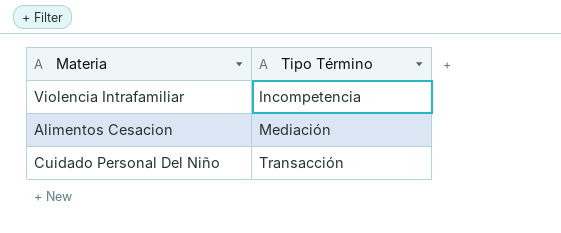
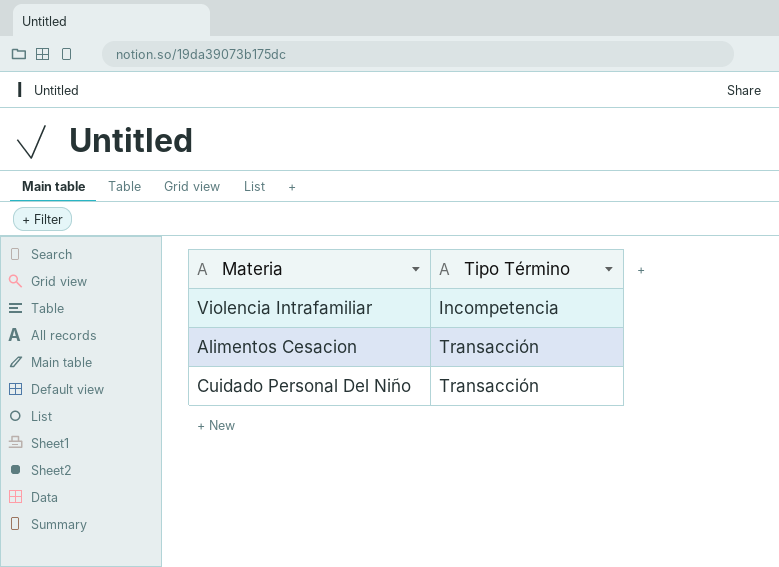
Alimentos Cesacion | Tipo Término: Mediación -> Transacción

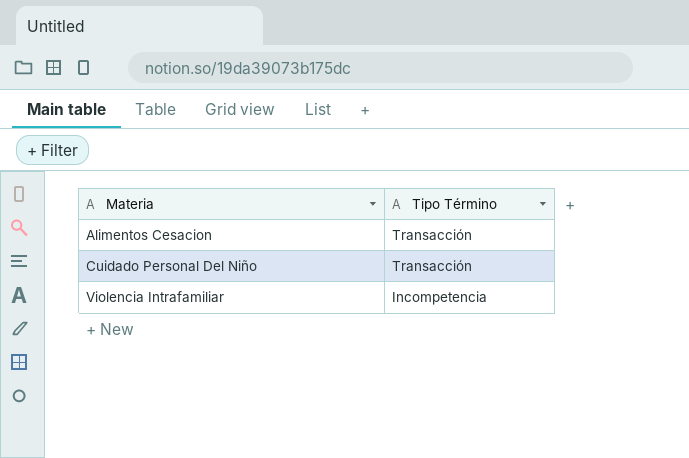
row order: Tipo Término ascending -> Materia ascending

